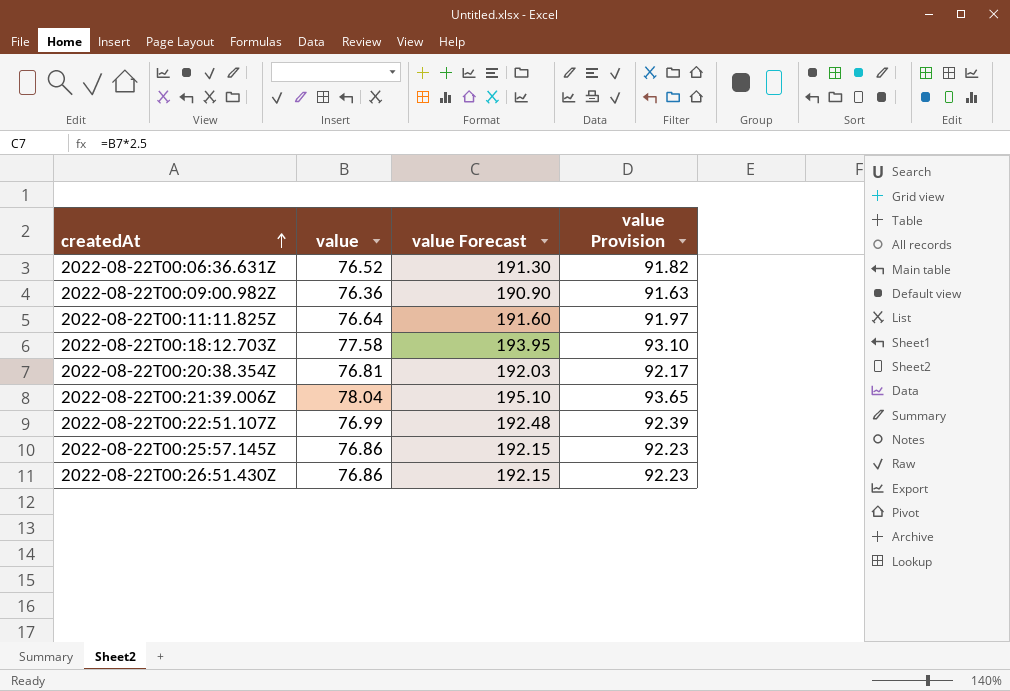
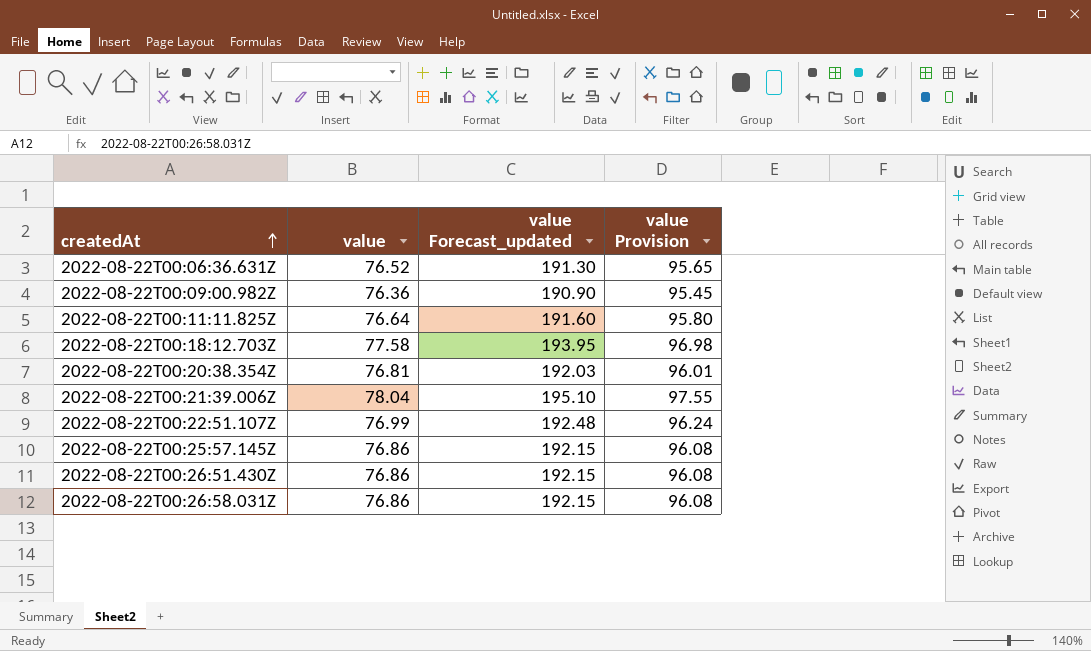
column name: value Forecast -> value Forecast_updated
column value Provision | formula: [value] * 1.2 -> [value] * 1.25
row 2022-08-22T00:26:58.031Z: none -> 76.86 | 192.15 | 96.08

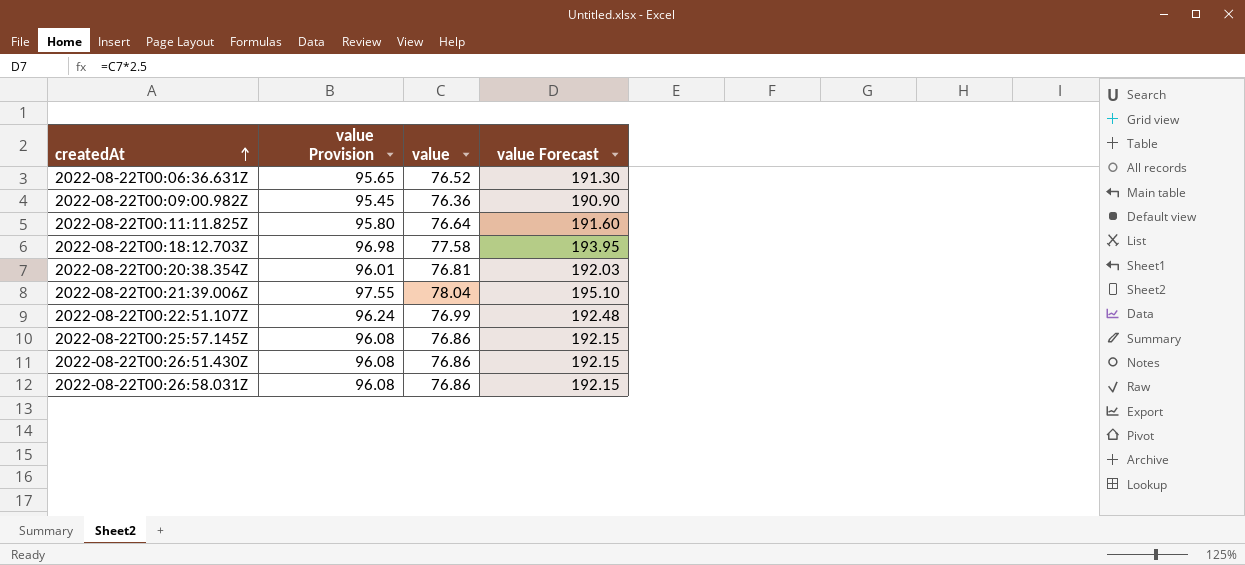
column value Provision | position: 4 -> 2
column name: value Forecast_updated -> value Forecast

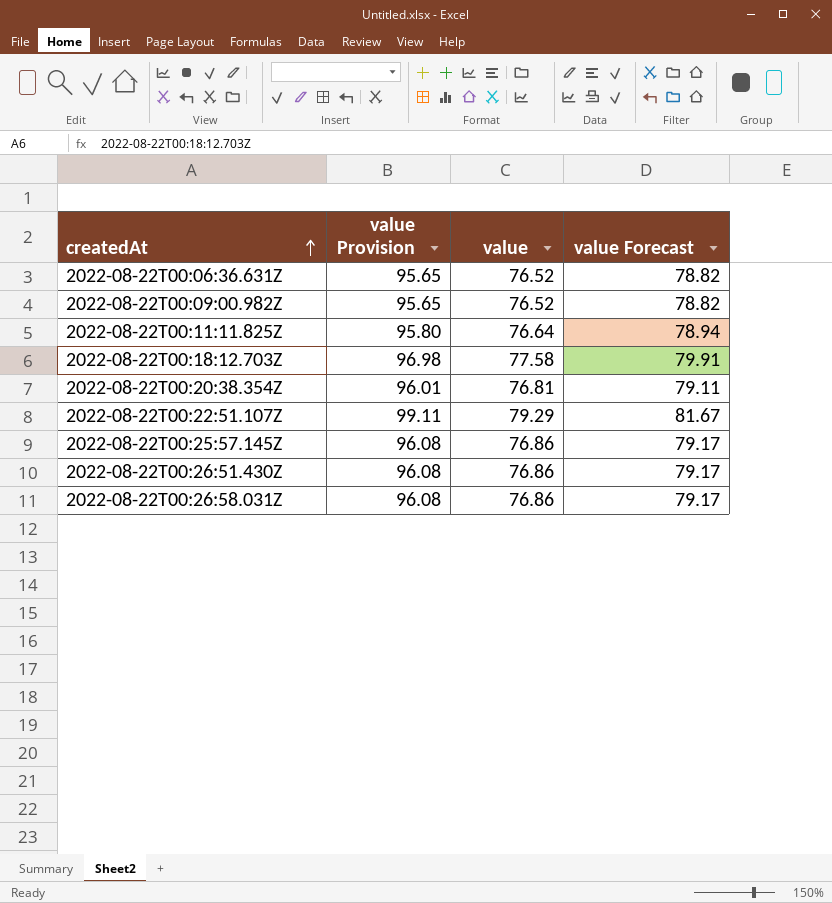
column value Forecast | formula: [value] * 2.5 -> [value] * 1.03
row 2022-08-22T00:21:39.006Z: 97.55 | 78.04 | 195.10 -> none
2022-08-22T00:09:00.982Z | value Provision: 95.45 -> 95.65
2022-08-22T00:09:00.982Z | value: 76.36 -> 76.52
2022-08-22T00:22:51.107Z | value Provision: 96.24 -> 99.11
2022-08-22T00:22:51.107Z | value: 76.99 -> 79.29

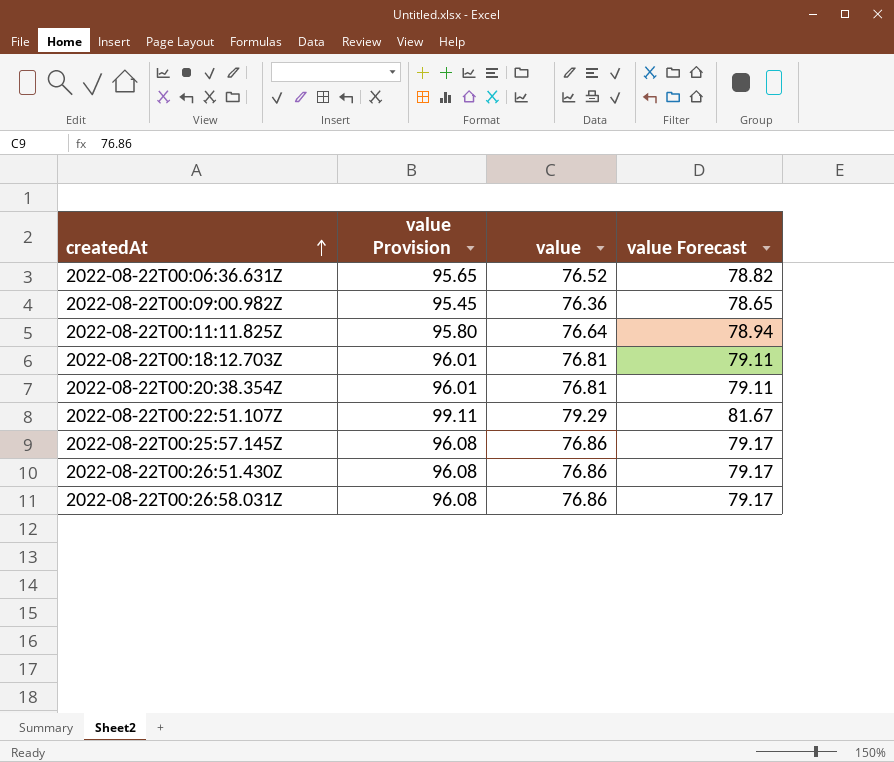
2022-08-22T00:09:00.982Z | value Provision: 95.65 -> 95.45
2022-08-22T00:09:00.982Z | value: 76.52 -> 76.36
2022-08-22T00:09:00.982Z | value Forecast: 78.82 -> 78.65
2022-08-22T00:18:12.703Z | value Provision: 96.98 -> 96.01
2022-08-22T00:18:12.703Z | value: 77.58 -> 76.81
2022-08-22T00:18:12.703Z | value Forecast: 79.91 -> 79.11

